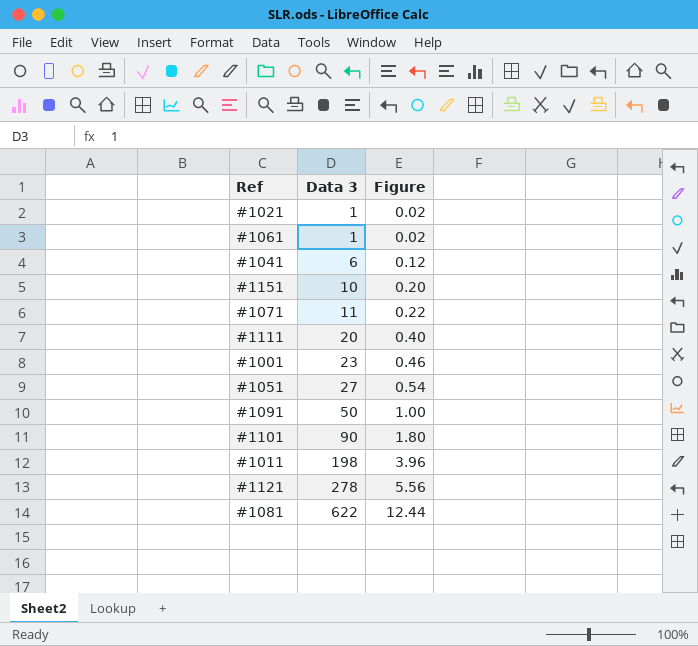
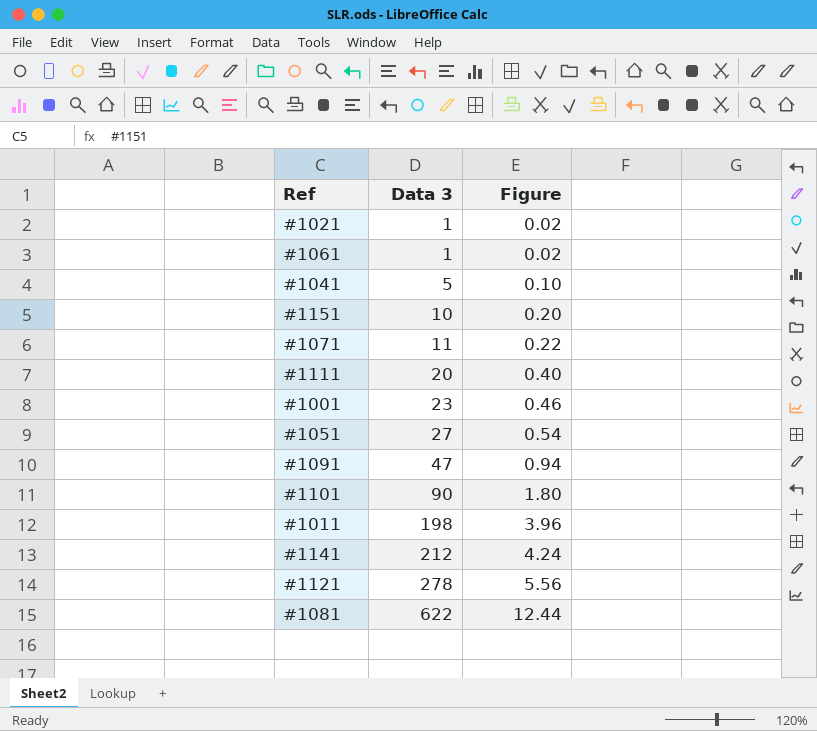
#1041 | Data 3: 6 -> 5
#1041 | Figure: 0.12 -> 0.10
#1091 | Data 3: 50 -> 47
#1091 | Figure: 1.00 -> 0.94
row #1141: none -> 212 | 4.24

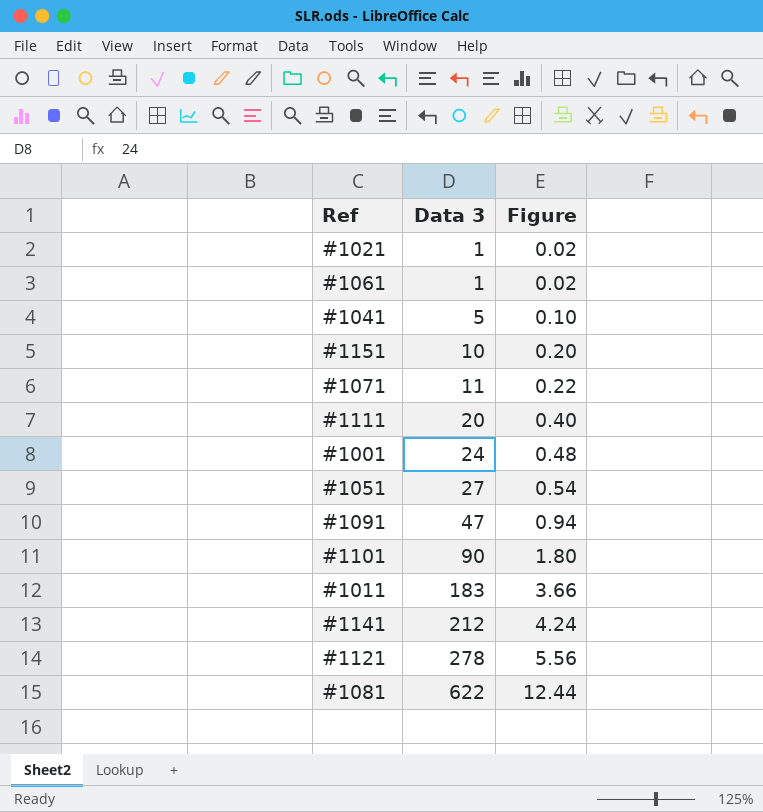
#1001 | Data 3: 23 -> 24
#1001 | Figure: 0.46 -> 0.48
#1011 | Data 3: 198 -> 183
#1011 | Figure: 3.96 -> 3.66

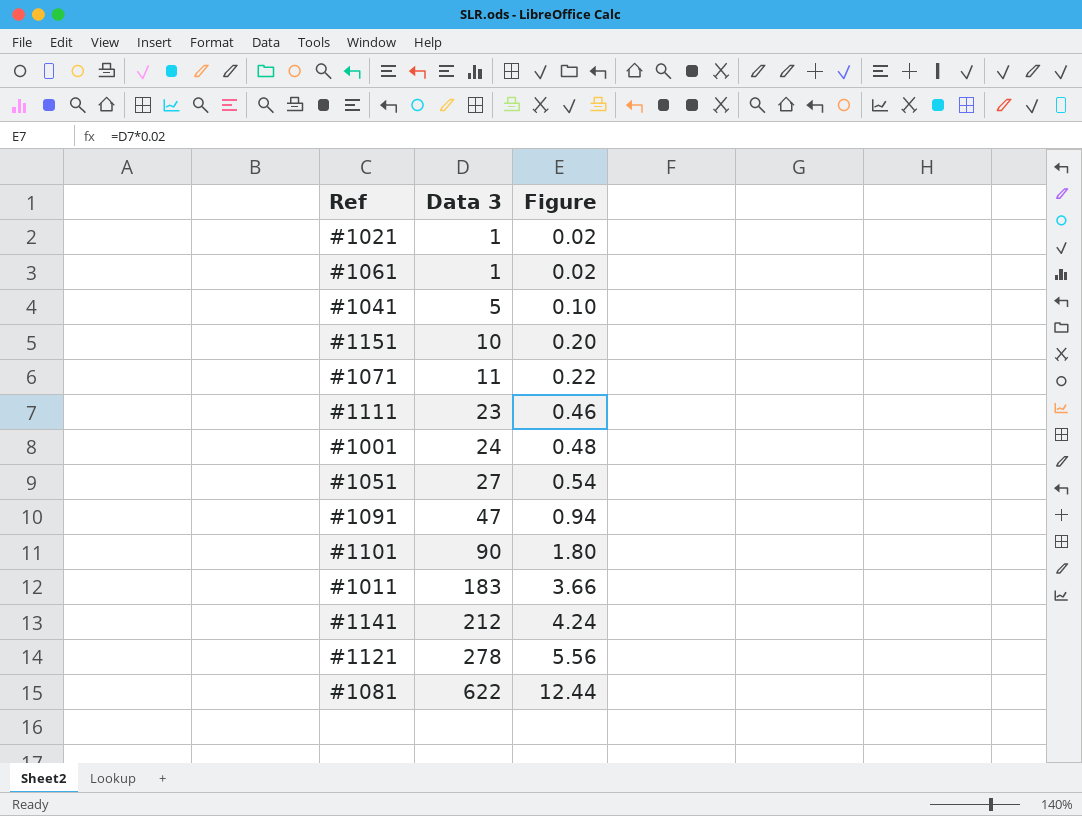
#1111 | Data 3: 20 -> 23
#1111 | Figure: 0.40 -> 0.46

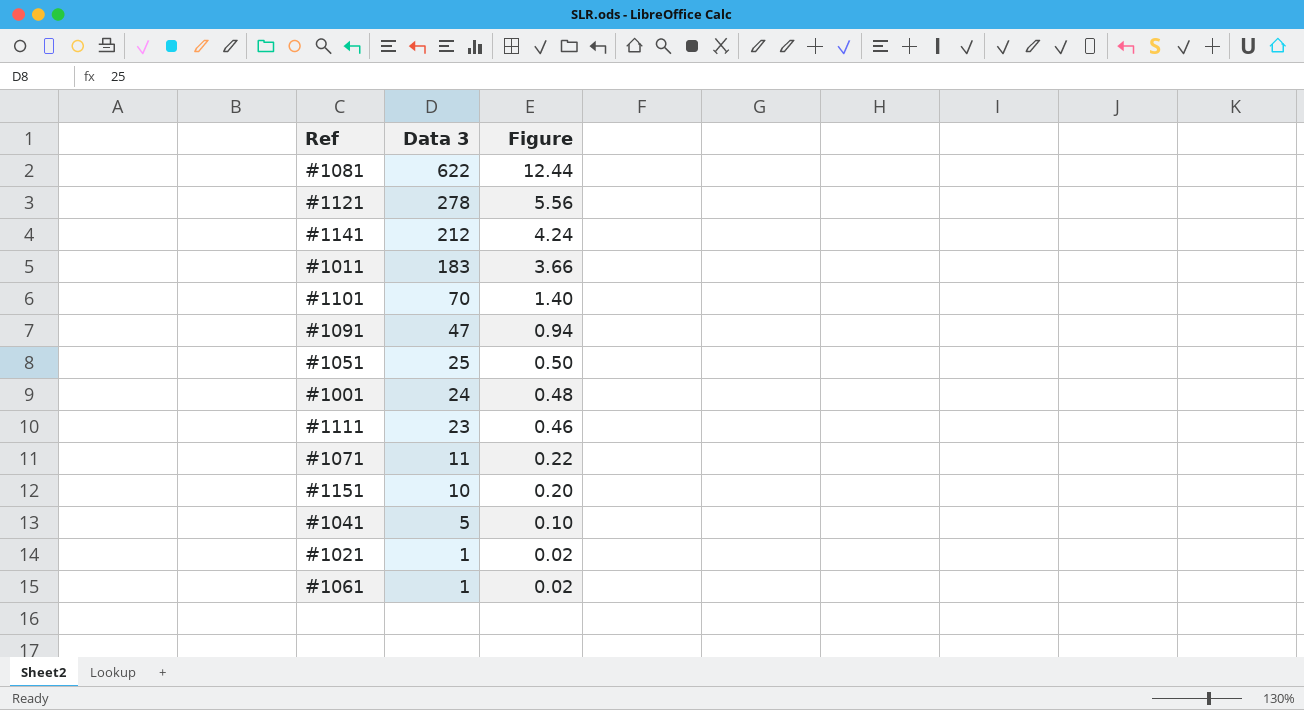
row order: Data 3 ascending -> Data 3 descending
#1101 | Data 3: 90 -> 70
#1101 | Figure: 1.80 -> 1.40
#1051 | Data 3: 27 -> 25
#1051 | Figure: 0.54 -> 0.50

